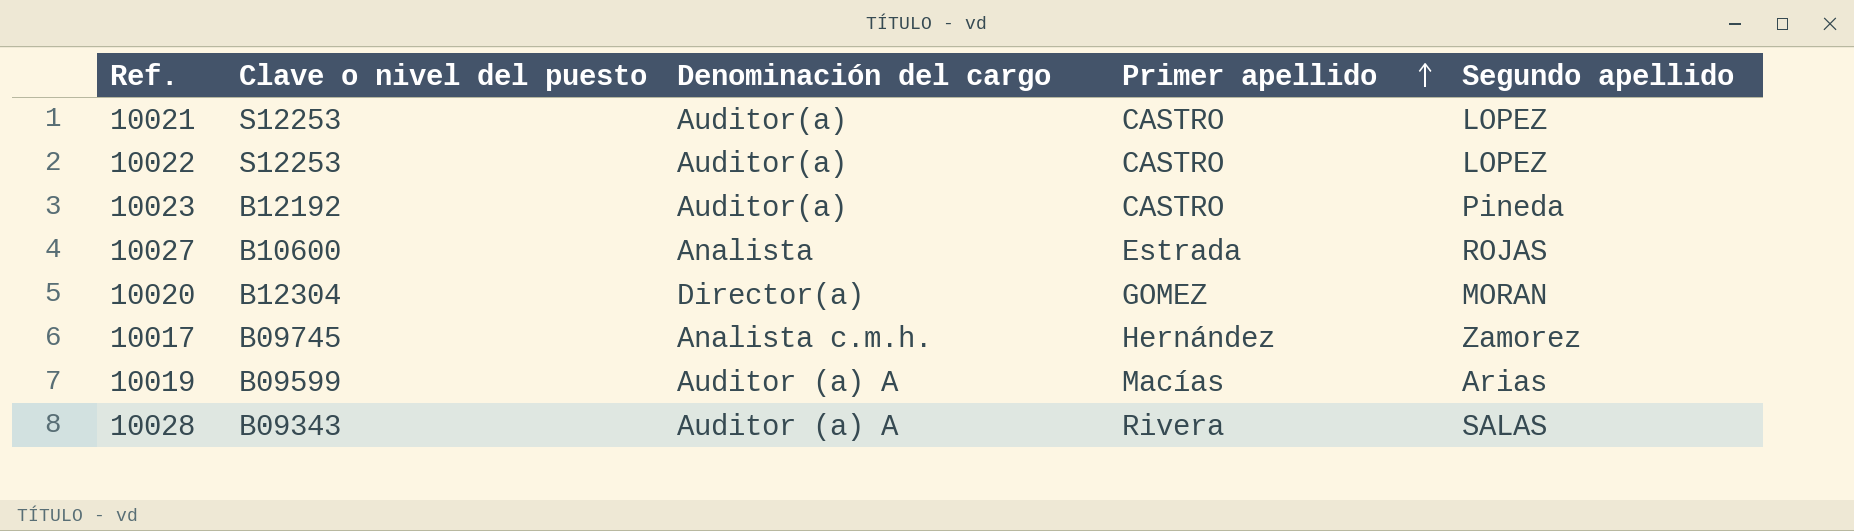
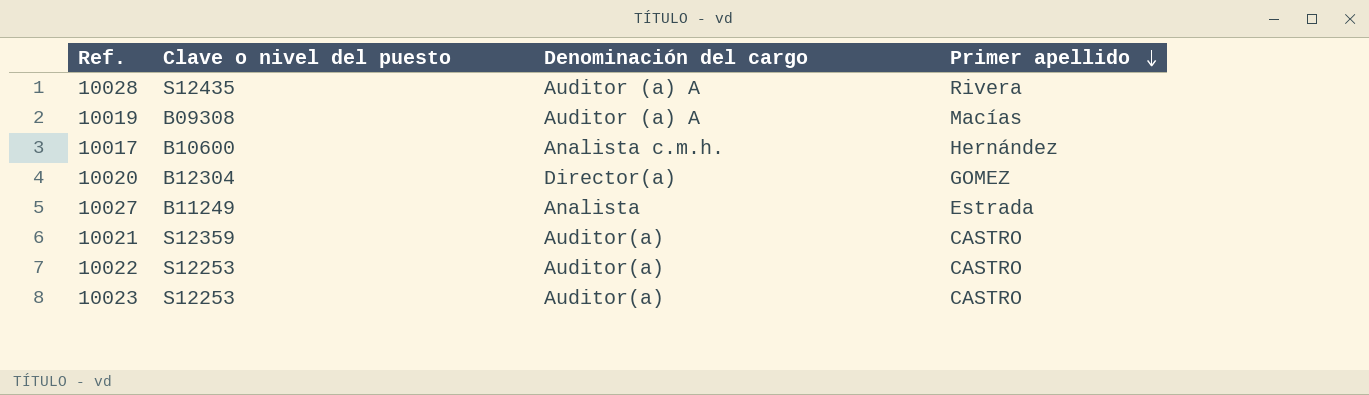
row order: Primer apellido ascending -> Primer apellido descending
column Segundo apellido | position: 5 -> none
10028 | Clave o nivel del puesto: B09343 -> S12435
10019 | Clave o nivel del puesto: B09599 -> B09308
10017 | Clave o nivel del puesto: B09745 -> B10600
10027 | Clave o nivel del puesto: B10600 -> B11249
10021 | Clave o nivel del puesto: S12253 -> S12359
10023 | Clave o nivel del puesto: B12192 -> S12253

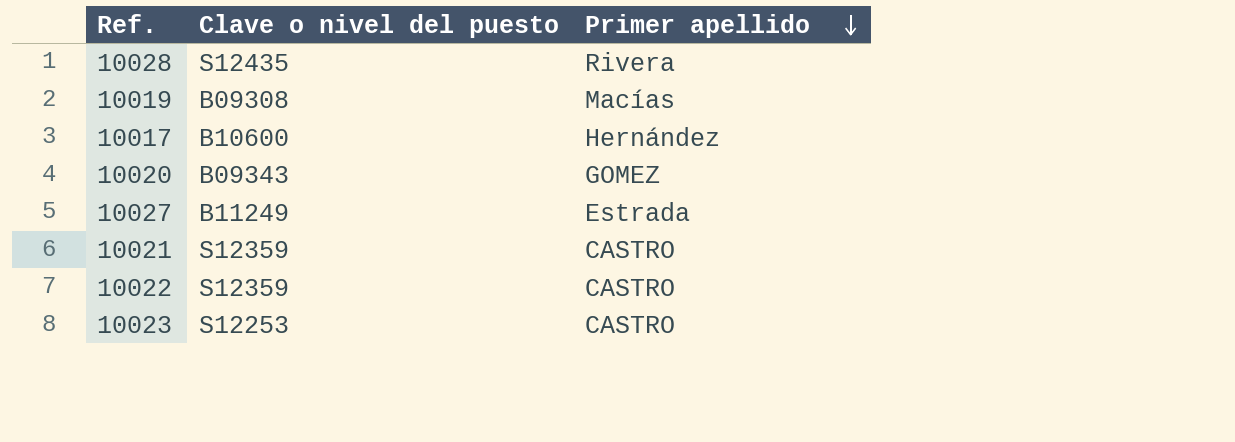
column Denominación del cargo | position: 3 -> none
10020 | Clave o nivel del puesto: B12304 -> B09343
10022 | Clave o nivel del puesto: S12253 -> S12359

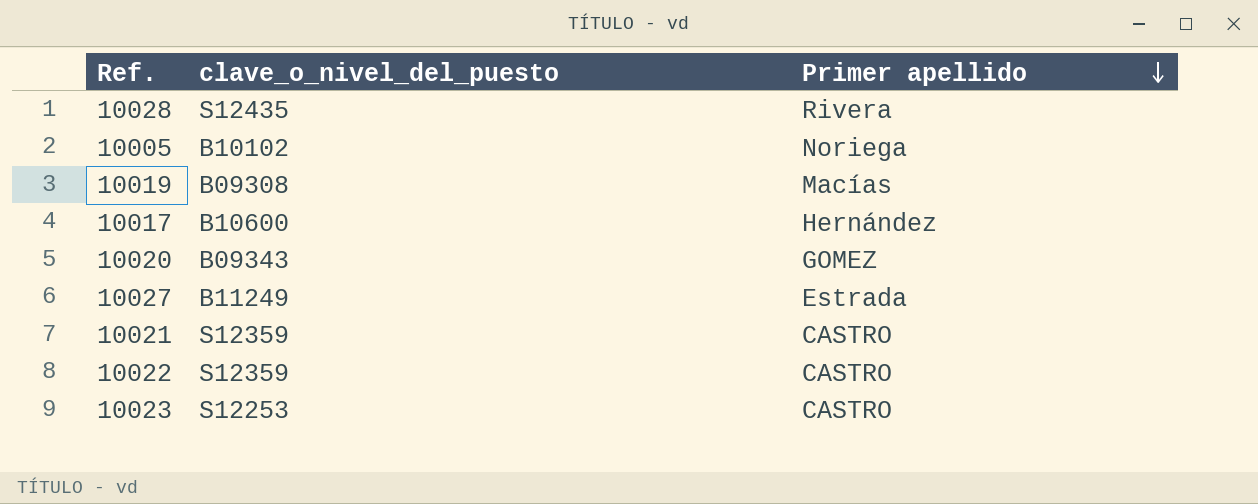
column name: Clave o nivel del puesto -> clave_o_nivel_del_puesto
row 10005: none -> B10102 | Noriega

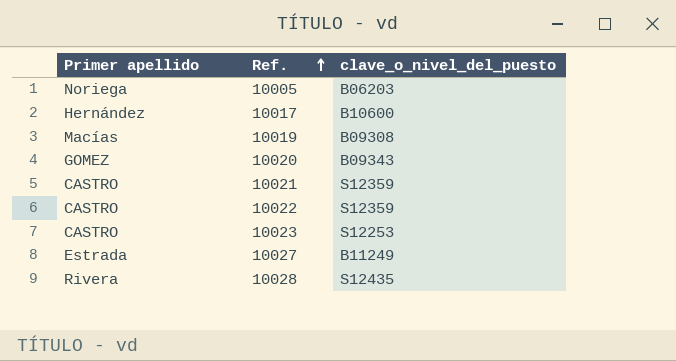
row order: Primer apellido descending -> Ref. ascending
column Primer apellido | position: 3 -> 1
10005 | clave_o_nivel_del_puesto: B10102 -> B06203

